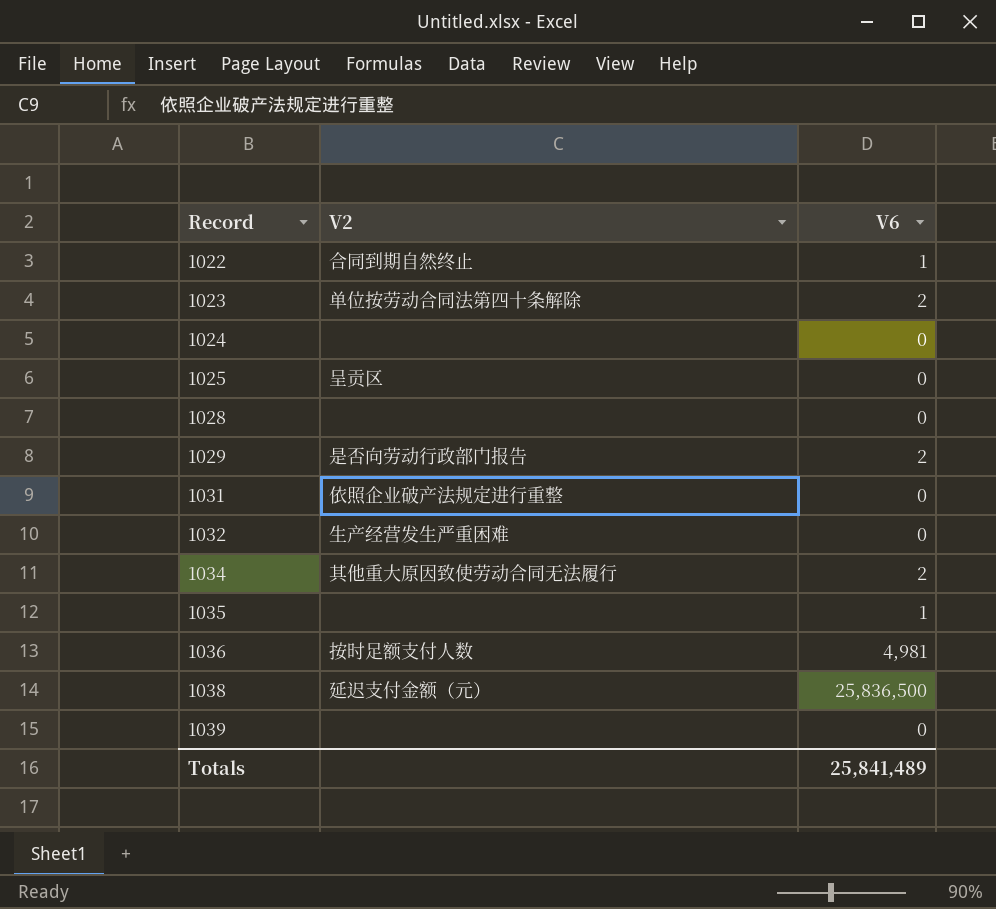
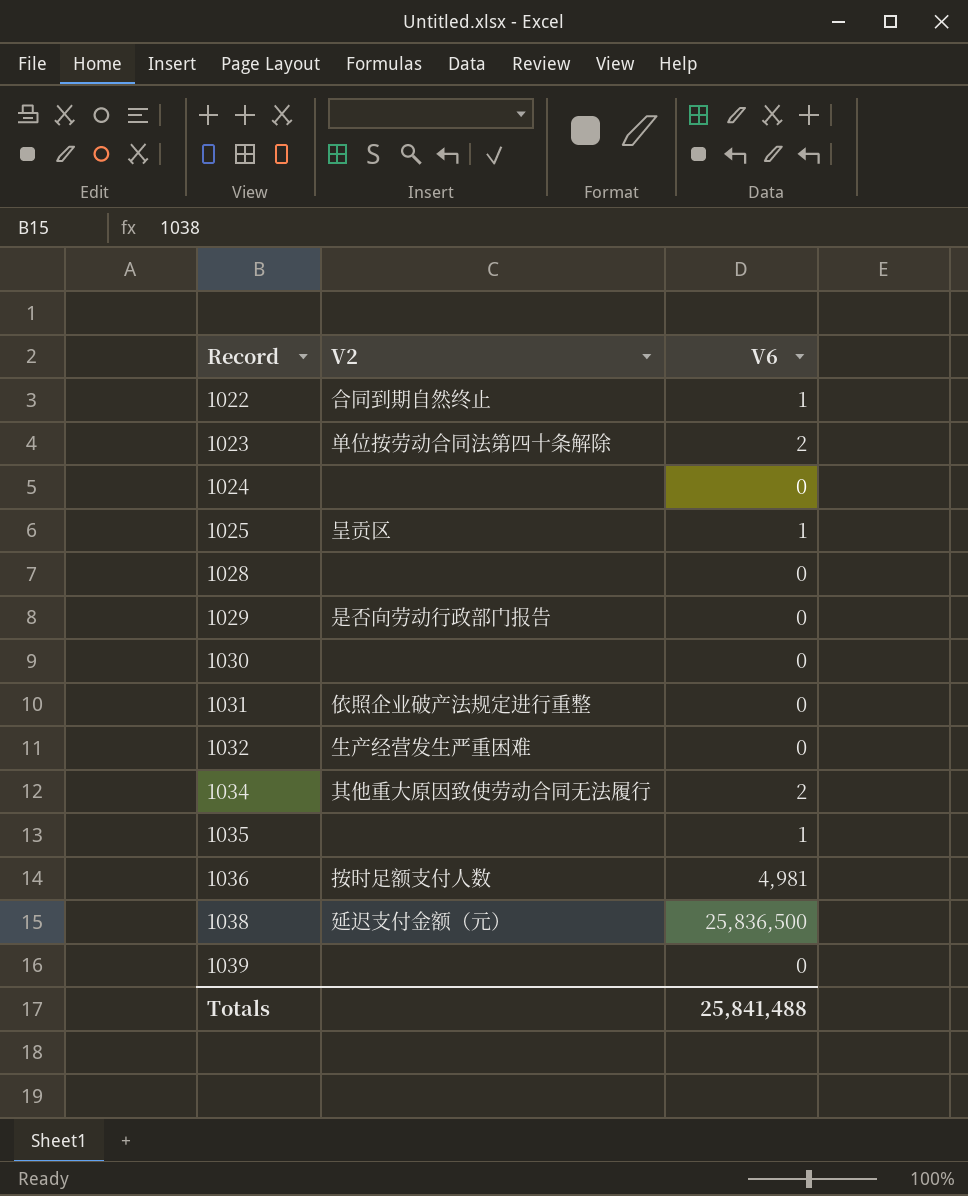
1025 | V6: 0 -> 1
1029 | V6: 2 -> 0
row 1030: none -> none | 0
Totals | V6: 25,841,489 -> 25,841,488

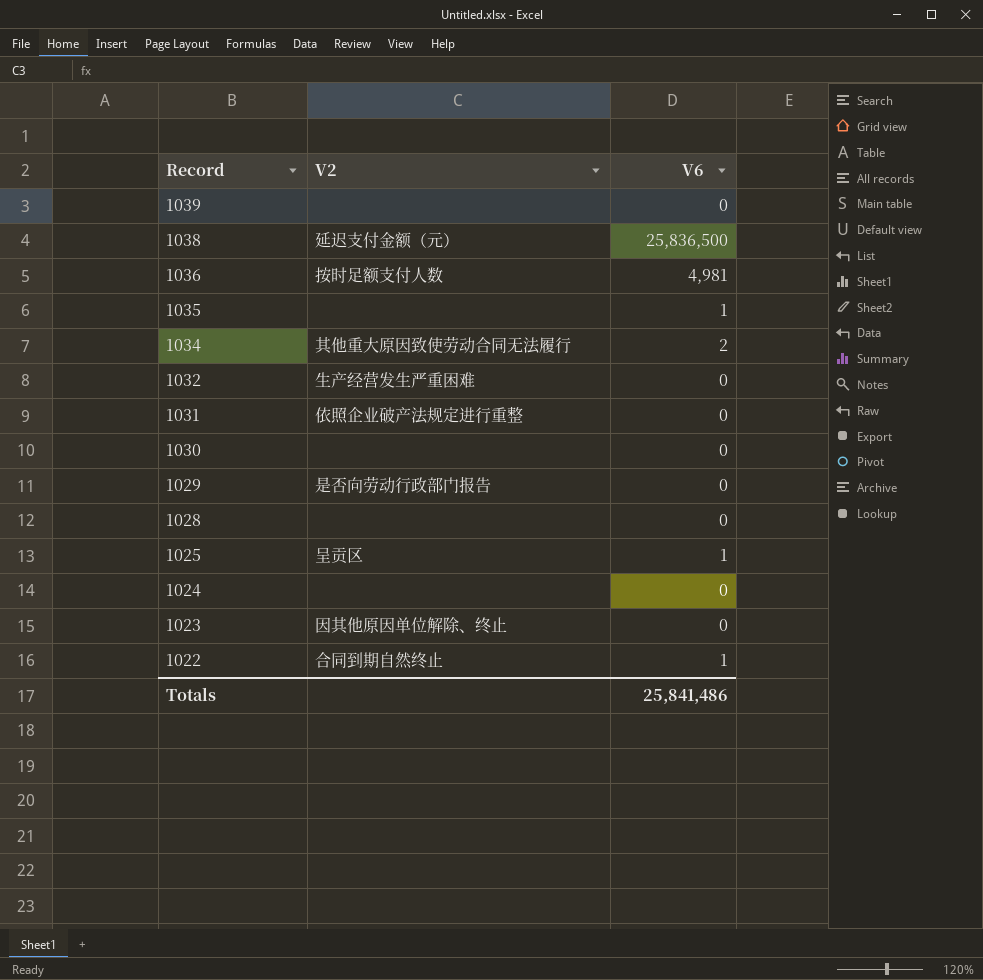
row order: Record ascending -> Record descending
1023 | V2: 单位按劳动合同法第四十条解除 -> 因其他原因单位解除、终止
1023 | V6: 2 -> 0
Totals | V6: 25,841,488 -> 25,841,486

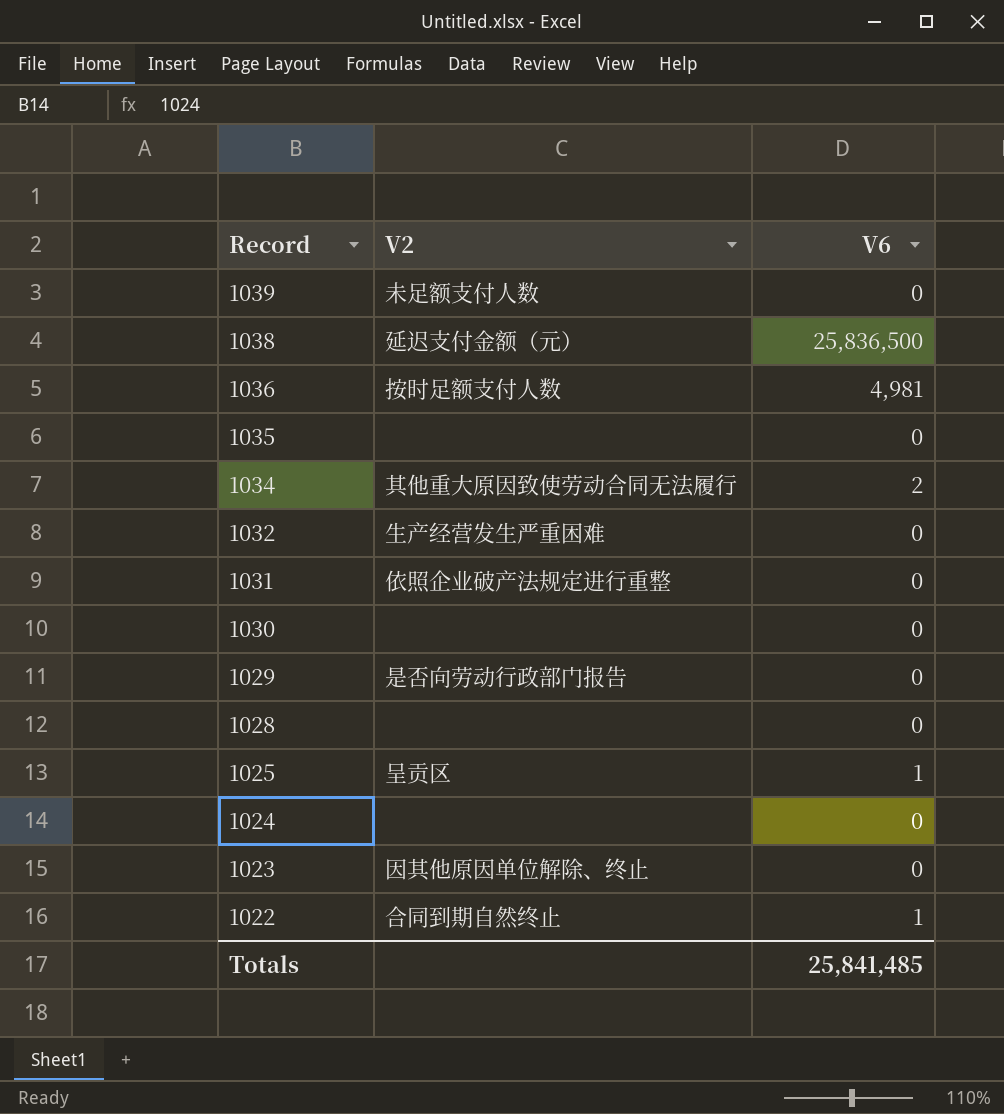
1039 | V2: none -> 未足额支付人数
1035 | V6: 1 -> 0
Totals | V6: 25,841,486 -> 25,841,485

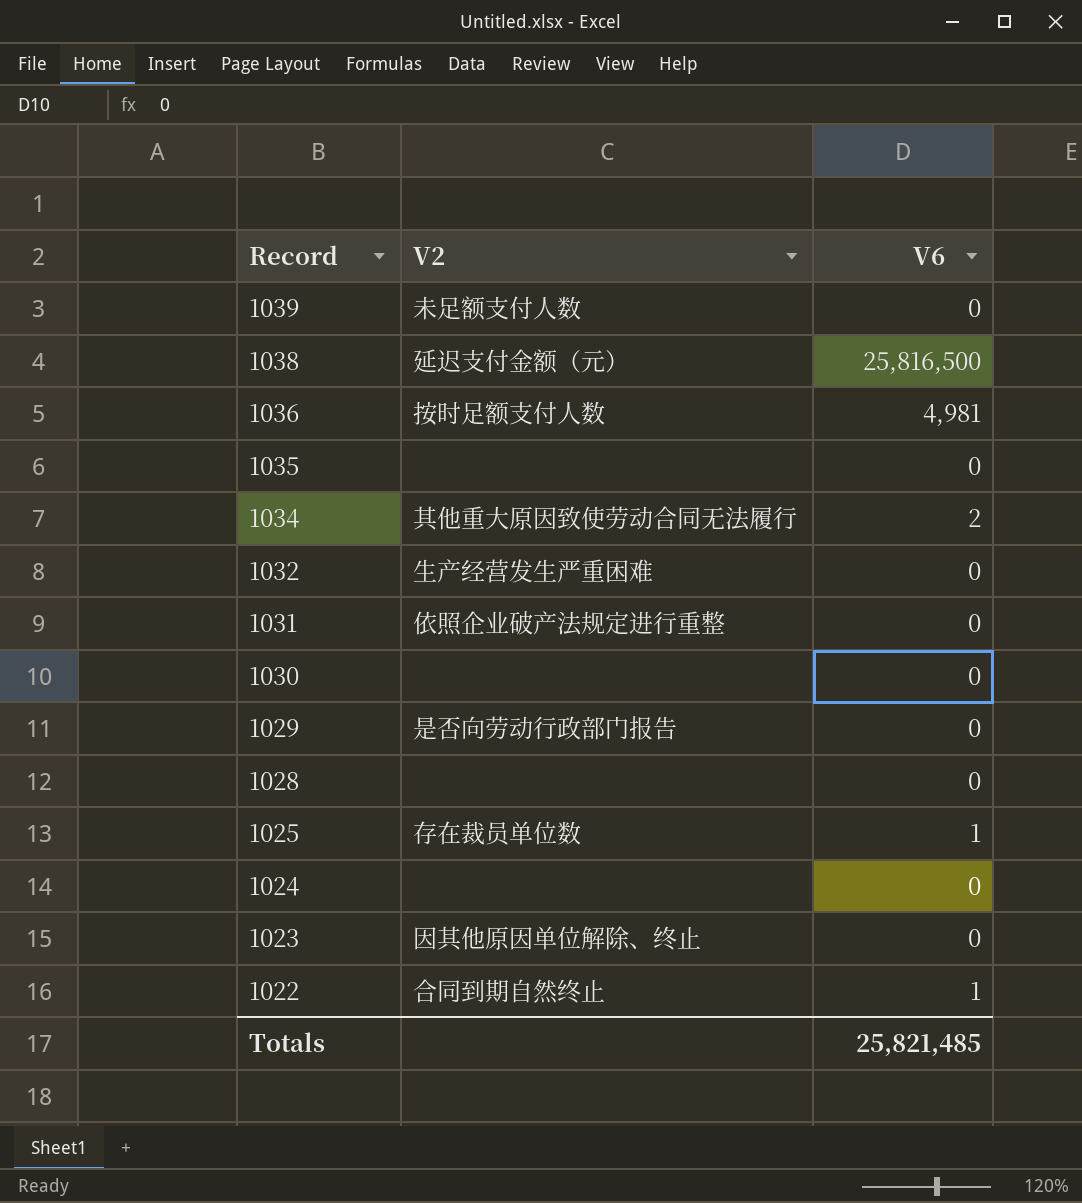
1038 | V6: 25,836,500 -> 25,816,500
1025 | V2: 呈贡区 -> 存在裁员单位数
Totals | V6: 25,841,485 -> 25,821,485

